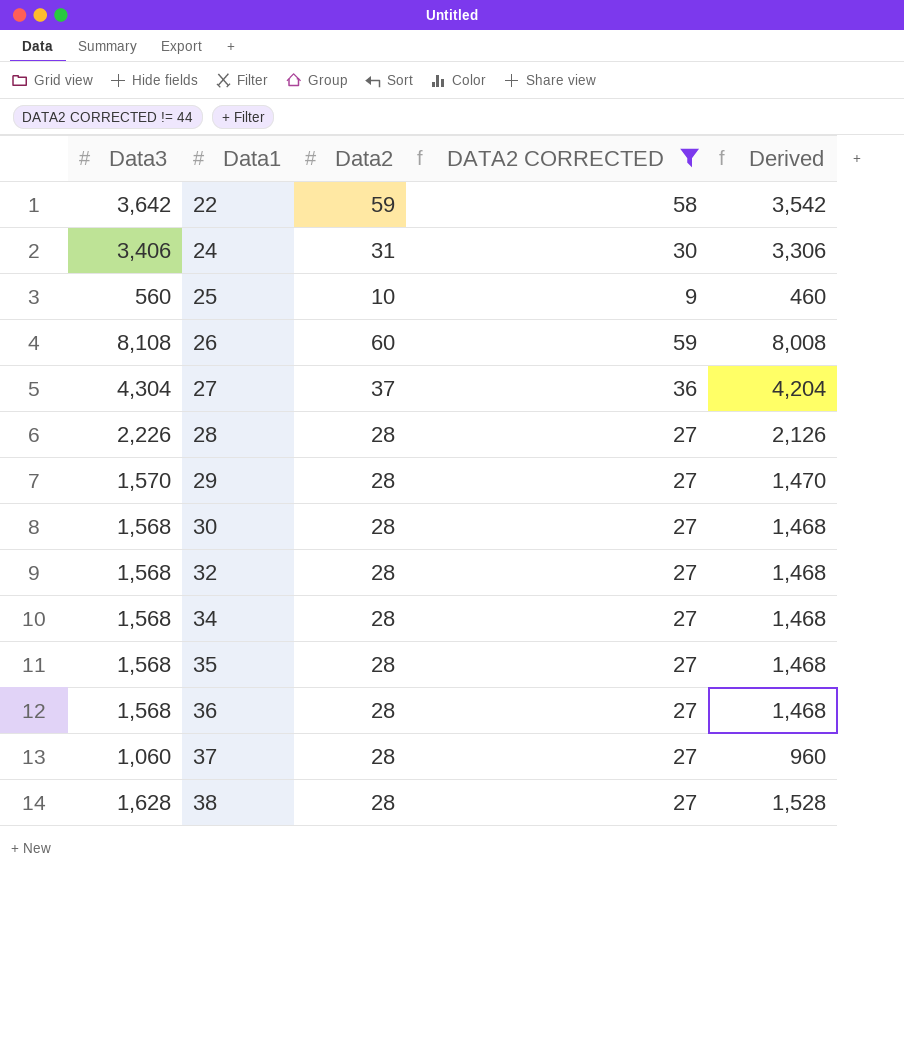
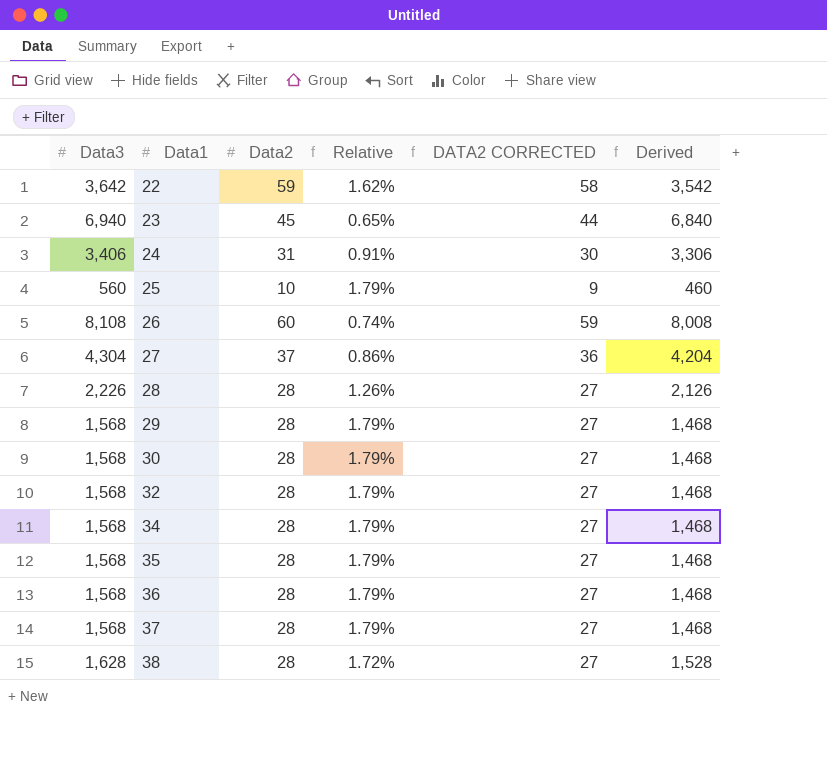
filter: DATA2 CORRECTED != 44 -> none
column Relative | formula: none -> [Data2] / [Data3]
29 | Data3: 1,570 -> 1,568
29 | Derived: 1,470 -> 1,468
37 | Data3: 1,060 -> 1,568
37 | Derived: 960 -> 1,468

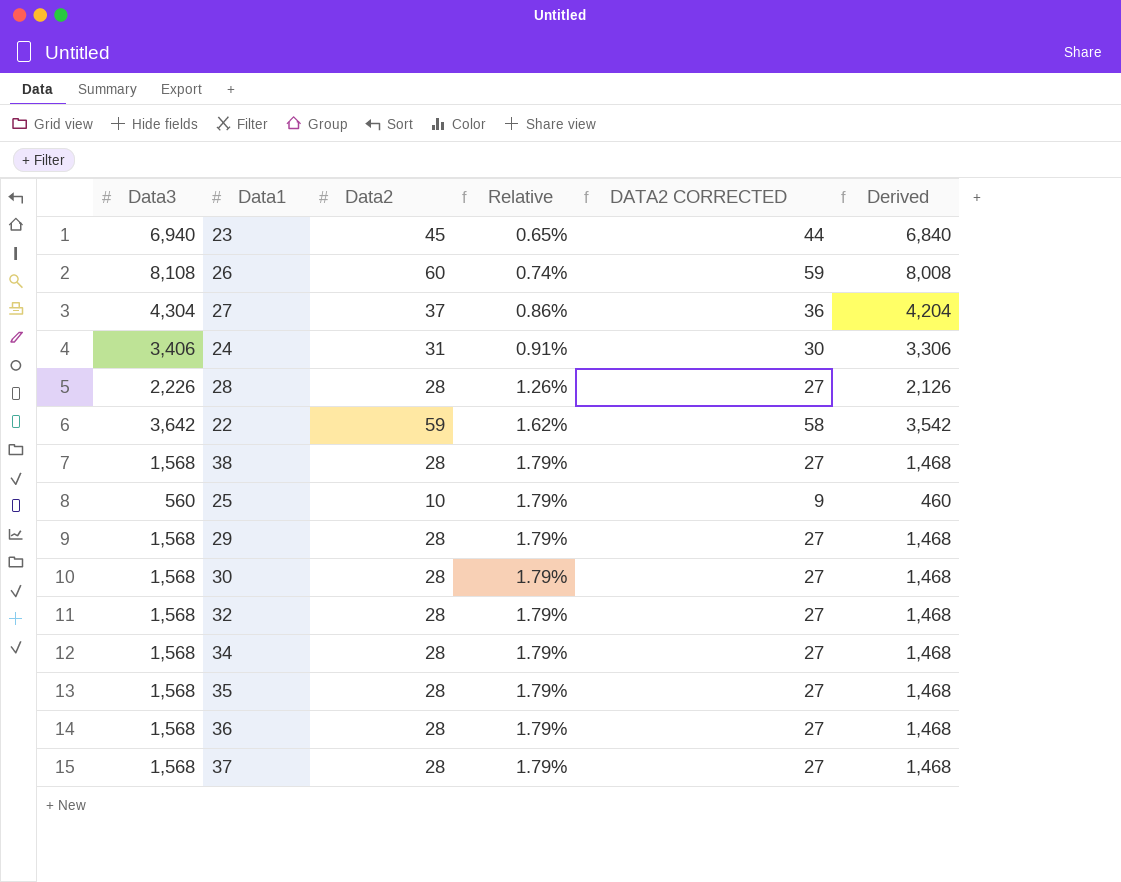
row order: Data1 ascending -> Relative ascending
38 | Data3: 1,628 -> 1,568
38 | Relative: 1.72% -> 1.79%
38 | Derived: 1,528 -> 1,468

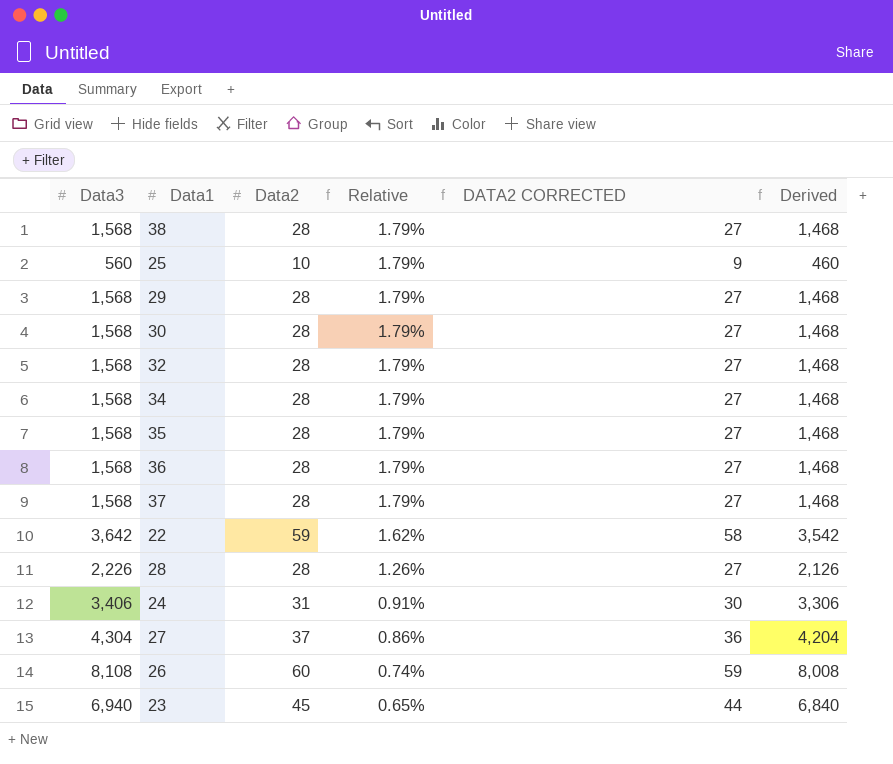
row order: Relative ascending -> Relative descending

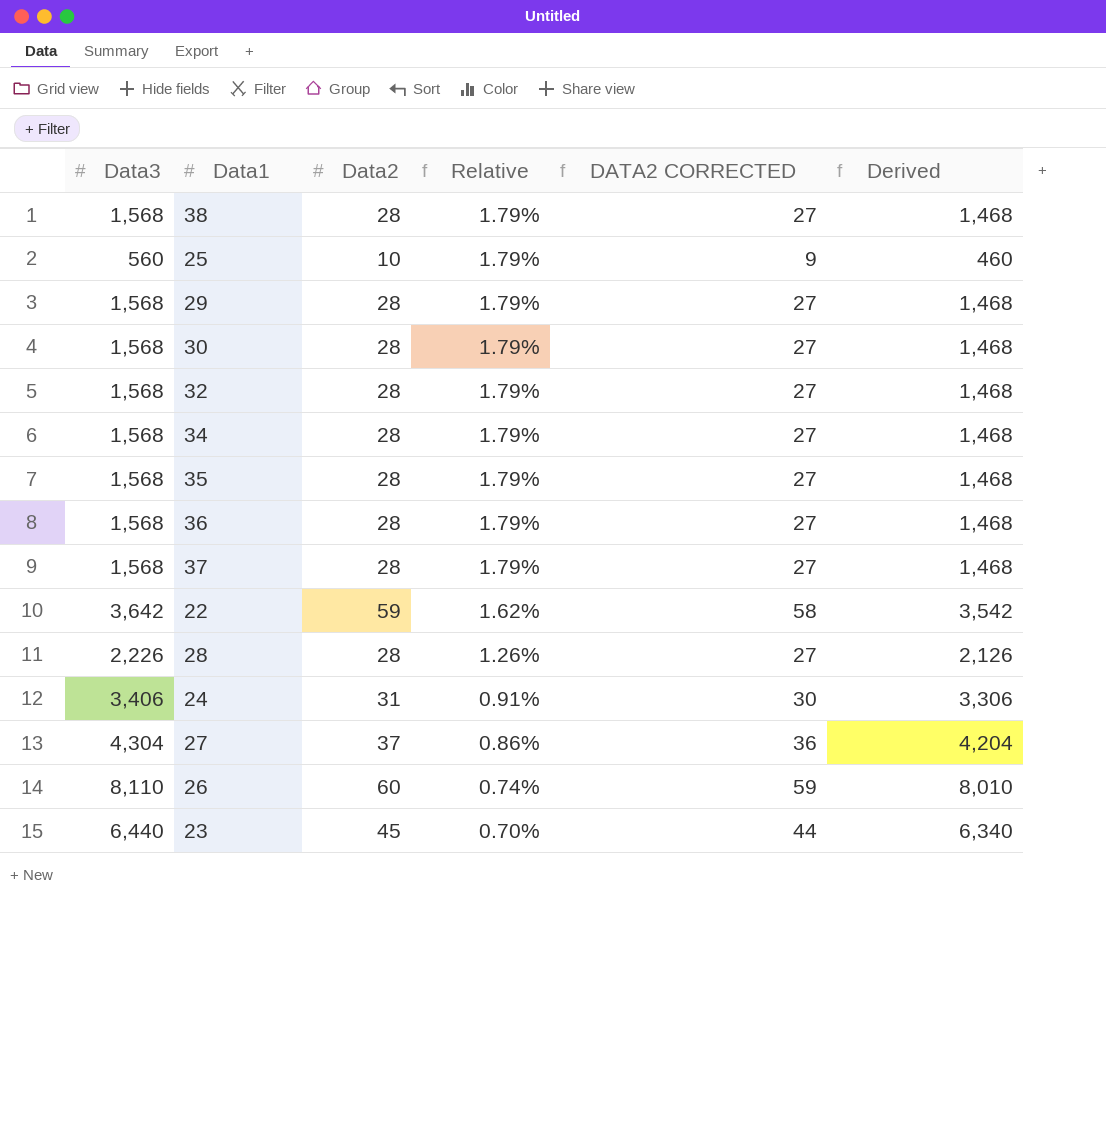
26 | Data3: 8,108 -> 8,110
26 | Derived: 8,008 -> 8,010
23 | Data3: 6,940 -> 6,440
23 | Relative: 0.65% -> 0.70%
23 | Derived: 6,840 -> 6,340

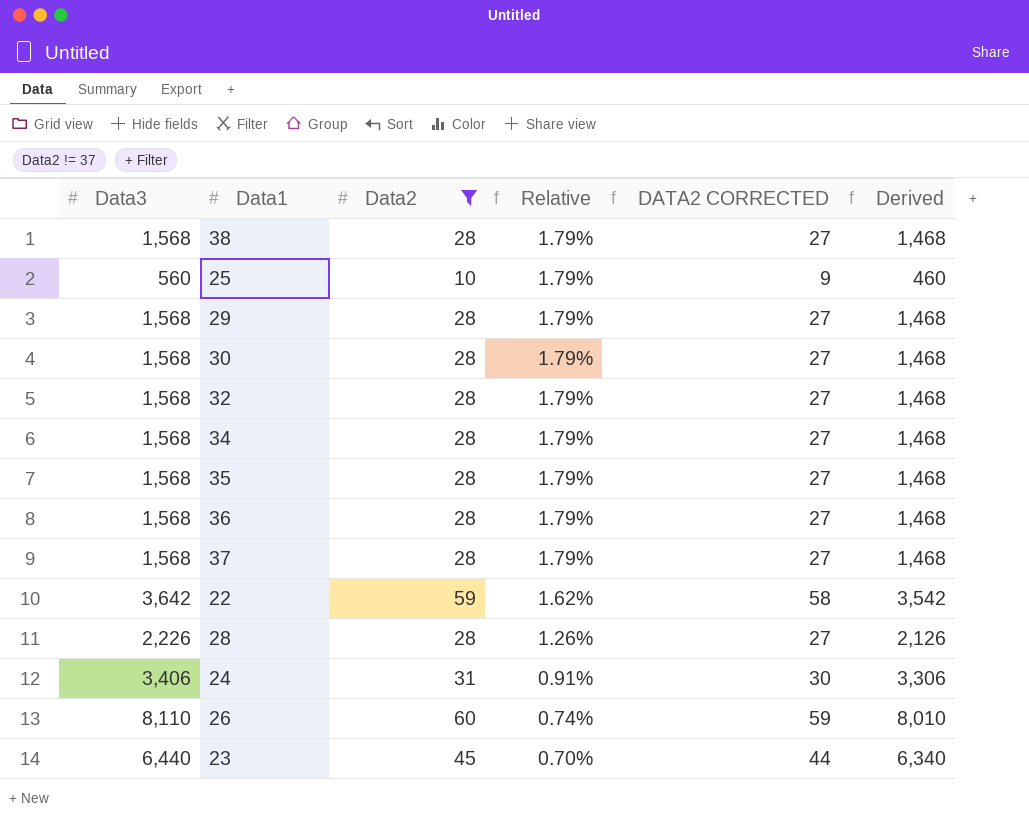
filter: none -> Data2 != 37

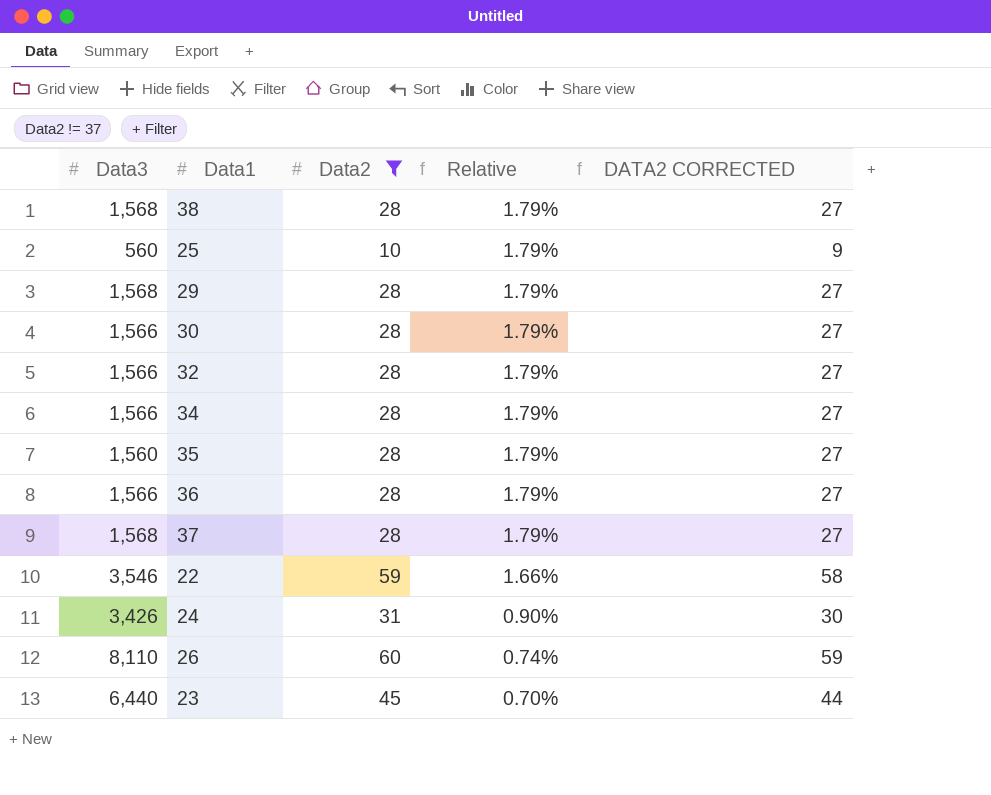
column Derived | formula: [Data3] - 100 -> none
row 28: 2,226 | 28 | 1.26% | 27 | 2,126 -> none
30 | Data3: 1,568 -> 1,566
32 | Data3: 1,568 -> 1,566
34 | Data3: 1,568 -> 1,566
35 | Data3: 1,568 -> 1,560
36 | Data3: 1,568 -> 1,566
22 | Data3: 3,642 -> 3,546
22 | Relative: 1.62% -> 1.66%
24 | Data3: 3,406 -> 3,426
24 | Relative: 0.91% -> 0.90%

